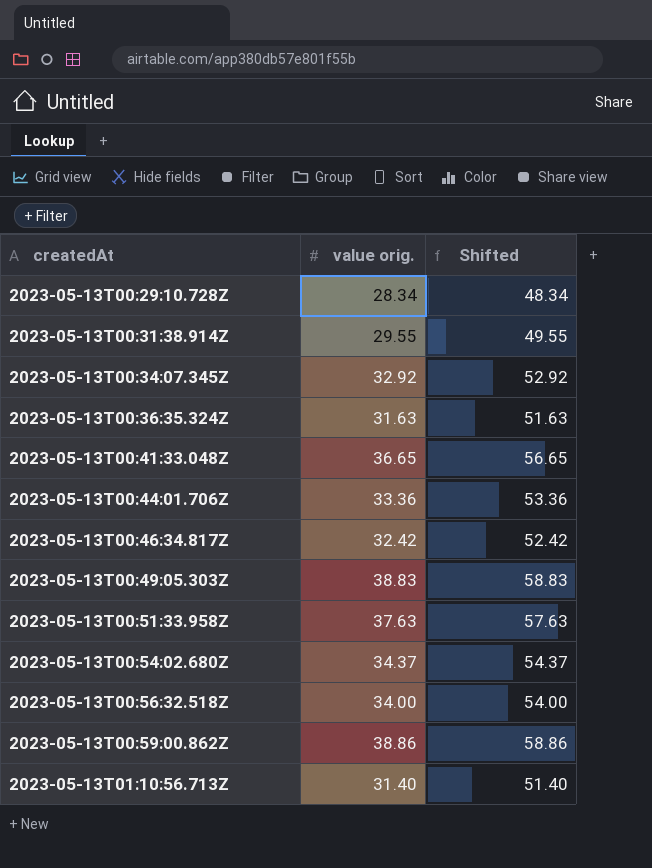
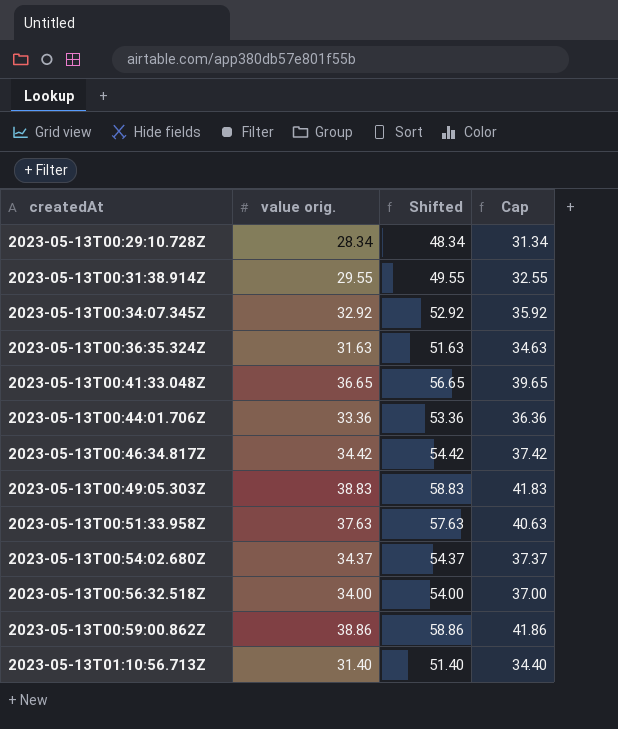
column Cap | formula: none -> [value orig.] + 3
2023-05-13T00:46:34.817Z | value orig.: 32.42 -> 34.42
2023-05-13T00:46:34.817Z | Shifted: 52.42 -> 54.42

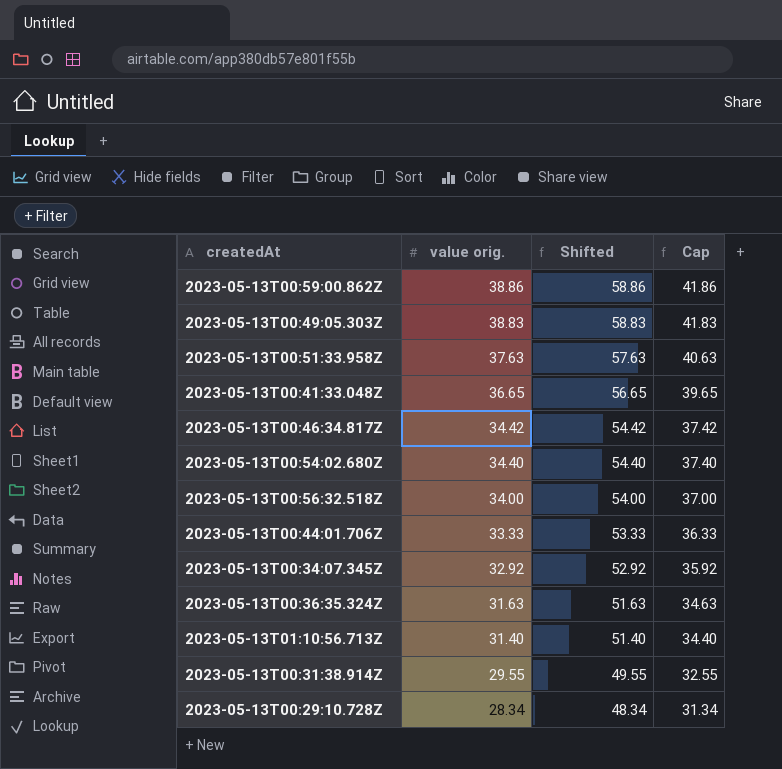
row order: createdAt ascending -> value orig. descending
2023-05-13T00:54:02.680Z | value orig.: 34.37 -> 34.40
2023-05-13T00:54:02.680Z | Shifted: 54.37 -> 54.40
2023-05-13T00:54:02.680Z | Cap: 37.37 -> 37.40
2023-05-13T00:44:01.706Z | value orig.: 33.36 -> 33.33
2023-05-13T00:44:01.706Z | Shifted: 53.36 -> 53.33
2023-05-13T00:44:01.706Z | Cap: 36.36 -> 36.33

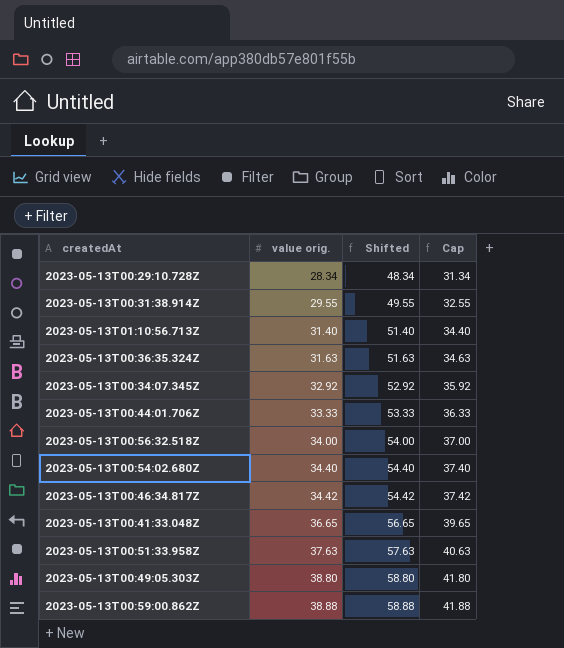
row order: value orig. descending -> value orig. ascending
2023-05-13T00:49:05.303Z | value orig.: 38.83 -> 38.80
2023-05-13T00:49:05.303Z | Shifted: 58.83 -> 58.80
2023-05-13T00:49:05.303Z | Cap: 41.83 -> 41.80
2023-05-13T00:59:00.862Z | value orig.: 38.86 -> 38.88
2023-05-13T00:59:00.862Z | Shifted: 58.86 -> 58.88
2023-05-13T00:59:00.862Z | Cap: 41.86 -> 41.88

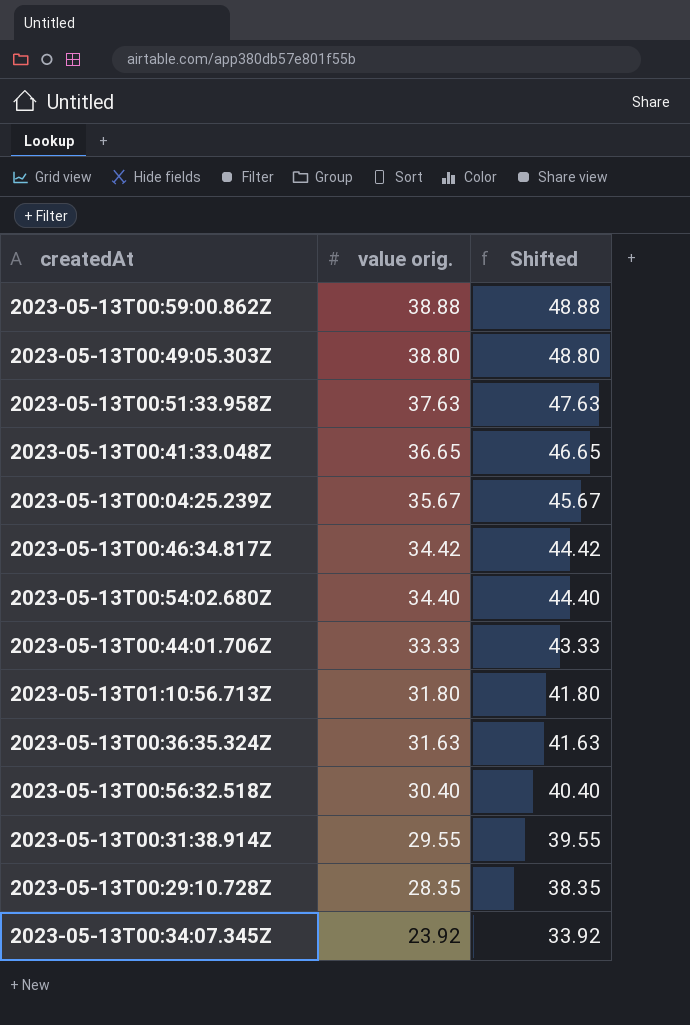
row order: value orig. ascending -> value orig. descending
column Cap | formula: [value orig.] + 3 -> none
column Shifted | formula: [value orig.] + 20 -> [value orig.] + 10
row 2023-05-13T00:04:25.239Z: none -> 35.67 | 45.67
2023-05-13T01:10:56.713Z | value orig.: 31.40 -> 31.80
2023-05-13T00:56:32.518Z | value orig.: 34.00 -> 30.40
2023-05-13T00:29:10.728Z | value orig.: 28.34 -> 28.35
2023-05-13T00:34:07.345Z | value orig.: 32.92 -> 23.92

